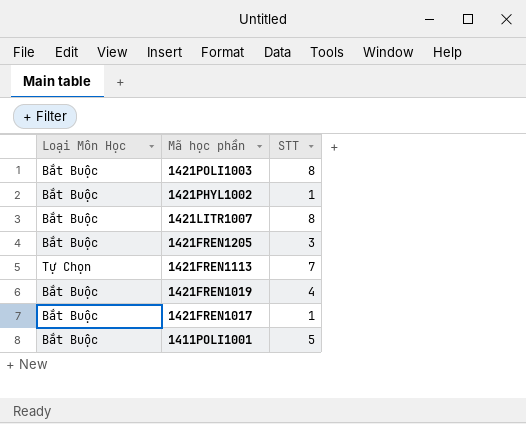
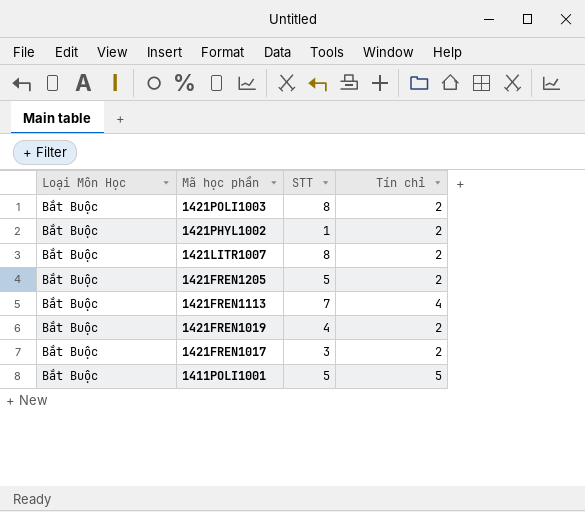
column Tín chỉ | position: none -> 4
1421FREN1205 | STT: 3 -> 5
1421FREN1113 | Loại Môn Học: Tự Chọn -> Bắt Buộc
1421FREN1017 | STT: 1 -> 3

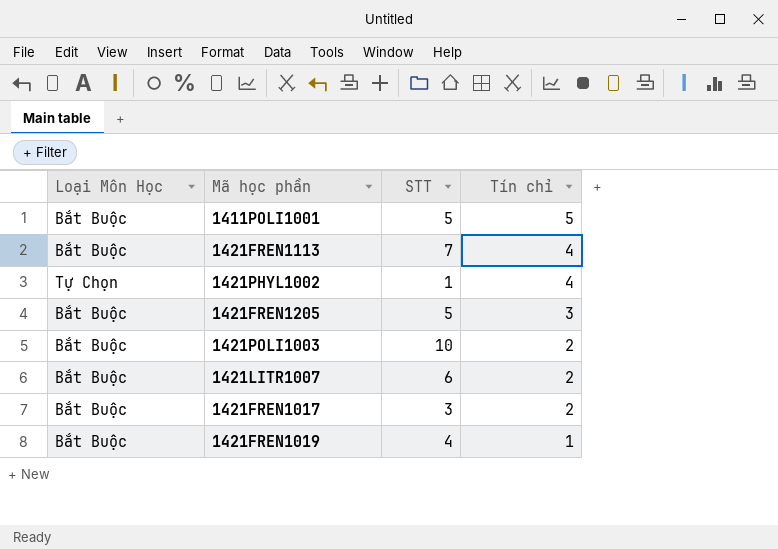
row order: Mã học phần descending -> Tín chỉ descending
1421PHYL1002 | Loại Môn Học: Bắt Buộc -> Tự Chọn
1421PHYL1002 | Tín chỉ: 2 -> 4
1421FREN1205 | Tín chỉ: 2 -> 3
1421POLI1003 | STT: 8 -> 10
1421LITR1007 | STT: 8 -> 6
1421FREN1019 | Tín chỉ: 2 -> 1

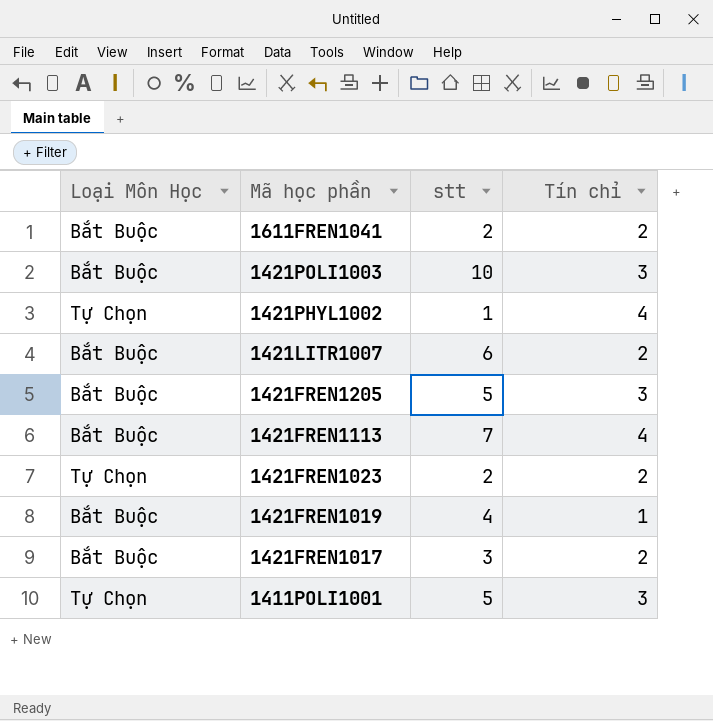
row order: Tín chỉ descending -> Mã học phần descending
column name: STT -> stt
row 1611FREN1041: none -> Bắt Buộc | 2 | 2
1421POLI1003 | Tín chỉ: 2 -> 3
row 1421FREN1023: none -> Tự Chọn | 2 | 2
1411POLI1001 | Loại Môn Học: Bắt Buộc -> Tự Chọn
1411POLI1001 | Tín chỉ: 5 -> 3

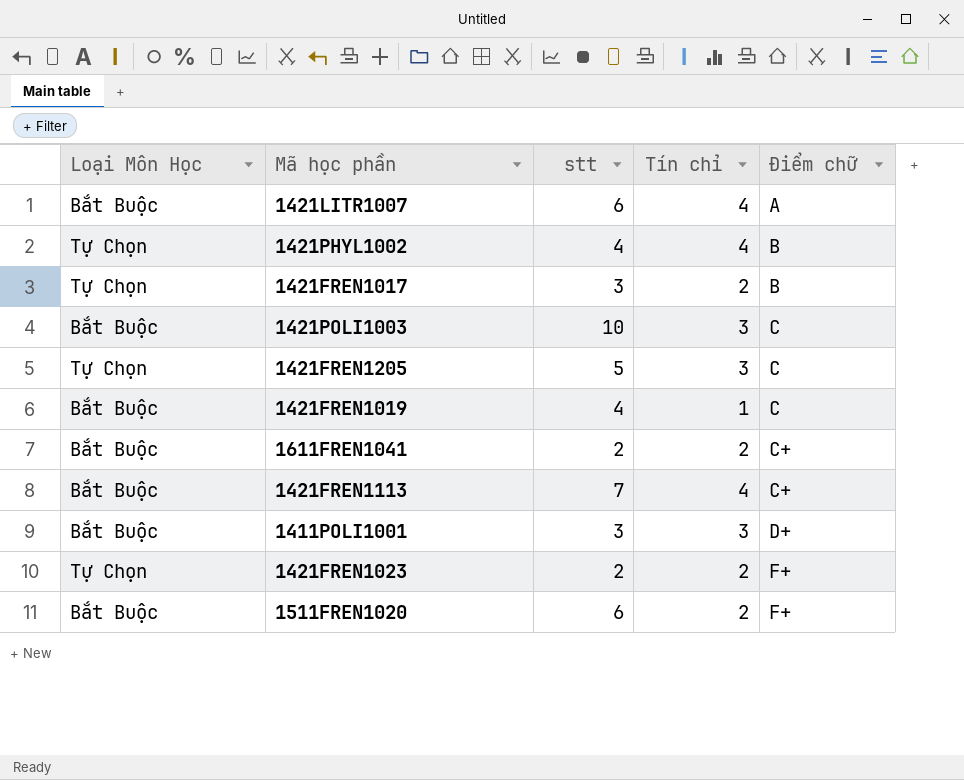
row order: Mã học phần descending -> Điểm chữ ascending
column Điểm chữ | position: none -> 5
1421LITR1007 | Tín chỉ: 2 -> 4
1421PHYL1002 | stt: 1 -> 4
1421FREN1017 | Loại Môn Học: Bắt Buộc -> Tự Chọn
1421FREN1205 | Loại Môn Học: Bắt Buộc -> Tự Chọn
1411POLI1001 | Loại Môn Học: Tự Chọn -> Bắt Buộc
1411POLI1001 | stt: 5 -> 3
row 1511FREN1020: none -> Bắt Buộc | 6 | 2 | F+

